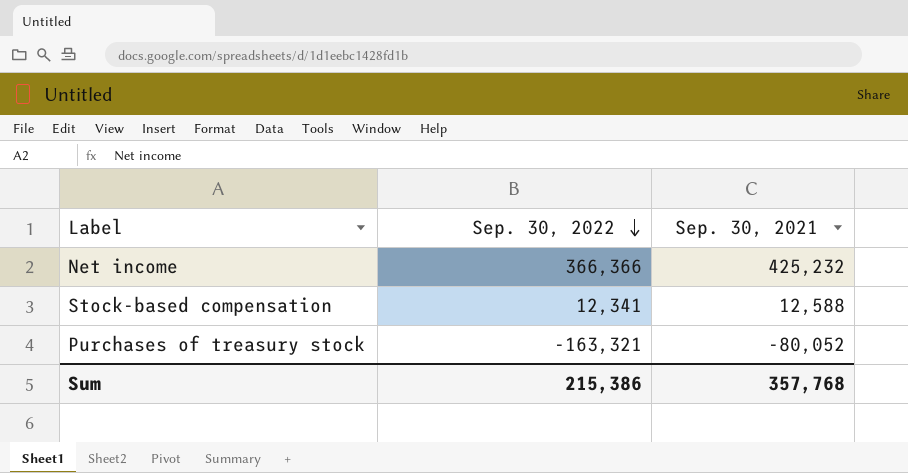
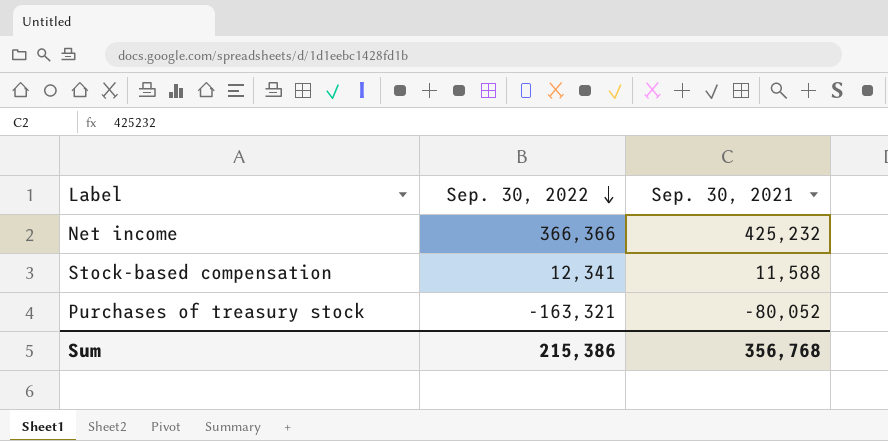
Stock-based compensation | Sep. 30, 2021: 12,588 -> 11,588
Sum | Sep. 30, 2021: 357,768 -> 356,768

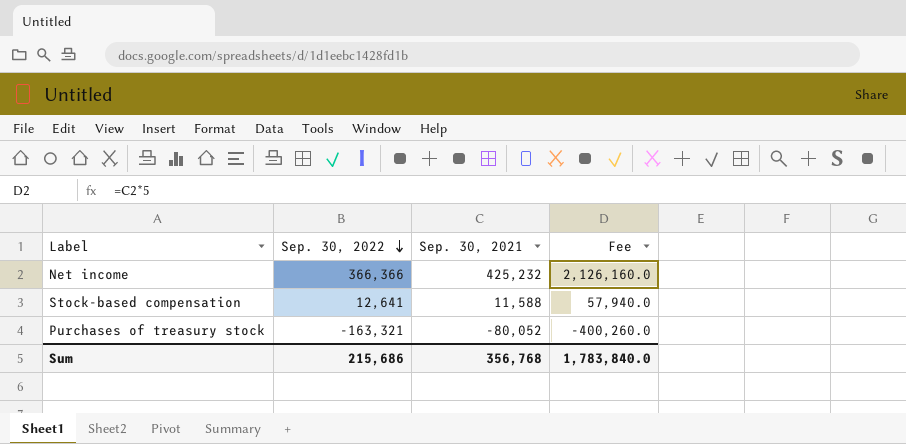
column Fee | formula: none -> [Sep. 30, 2021] * 5
Stock-based compensation | Sep. 30, 2022: 12,341 -> 12,641
Sum | Sep. 30, 2022: 215,386 -> 215,686

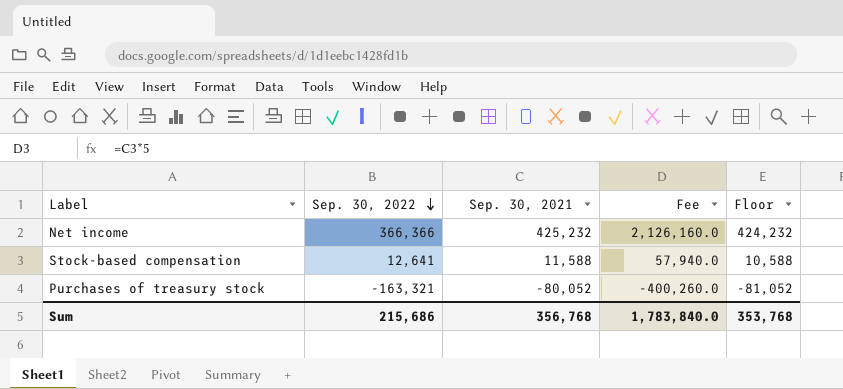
column Floor | formula: none -> [Sep. 30, 2021] - 1000

